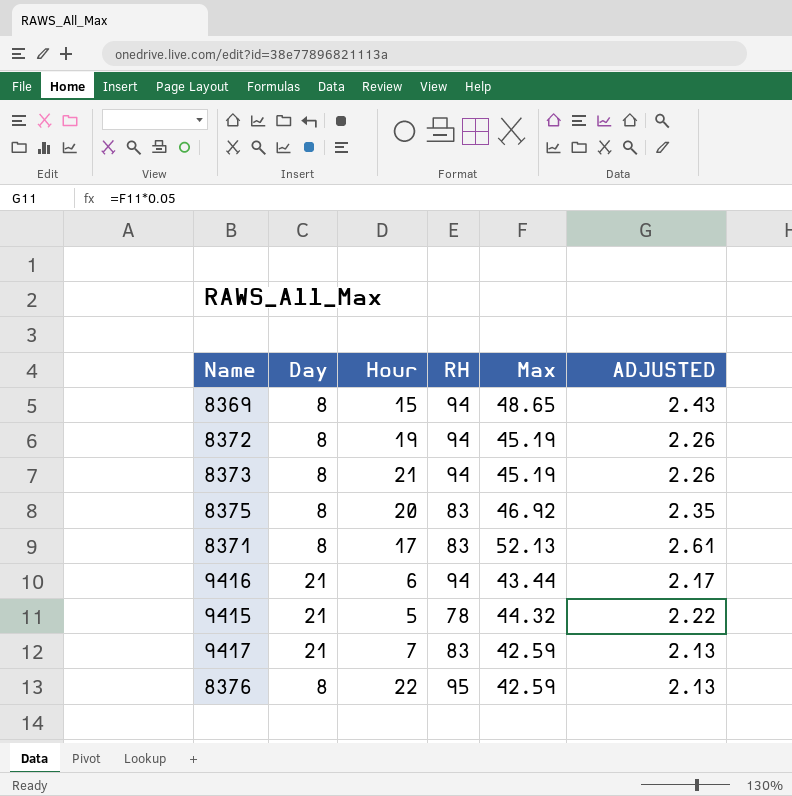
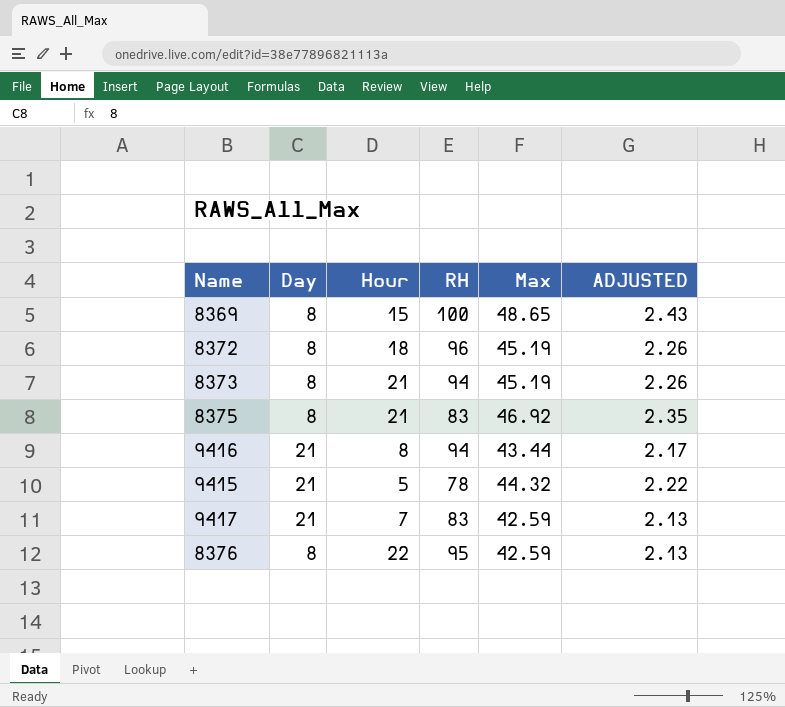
row 8371: 8 | 17 | 83 | 52.13 | 2.61 -> none
8369 | RH: 94 -> 100
8372 | Hour: 19 -> 18
8372 | RH: 94 -> 96
8375 | Hour: 20 -> 21
9416 | Hour: 6 -> 8

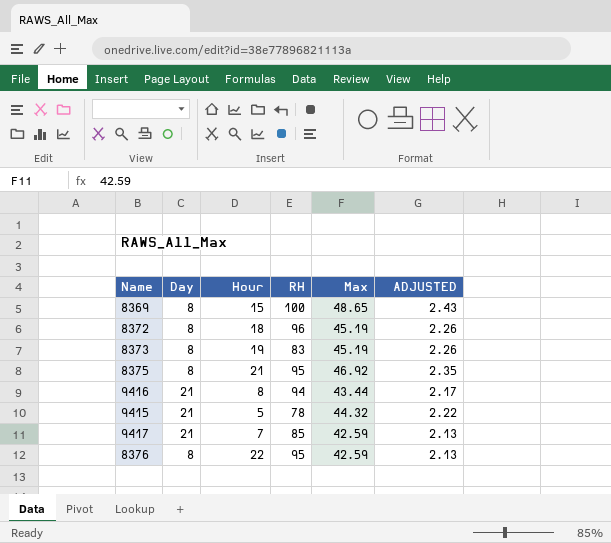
8373 | Hour: 21 -> 19
8373 | RH: 94 -> 83
8375 | RH: 83 -> 95
9417 | RH: 83 -> 85

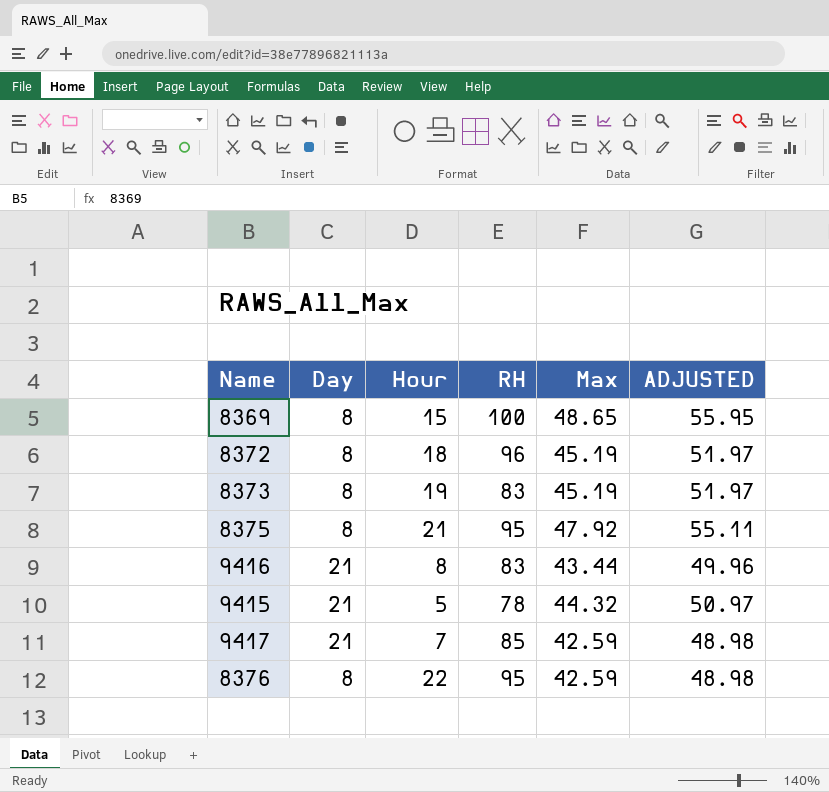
column ADJUSTED | formula: [Max] * 0.05 -> [Max] * 1.15
8375 | Max: 46.92 -> 47.92
9416 | RH: 94 -> 83

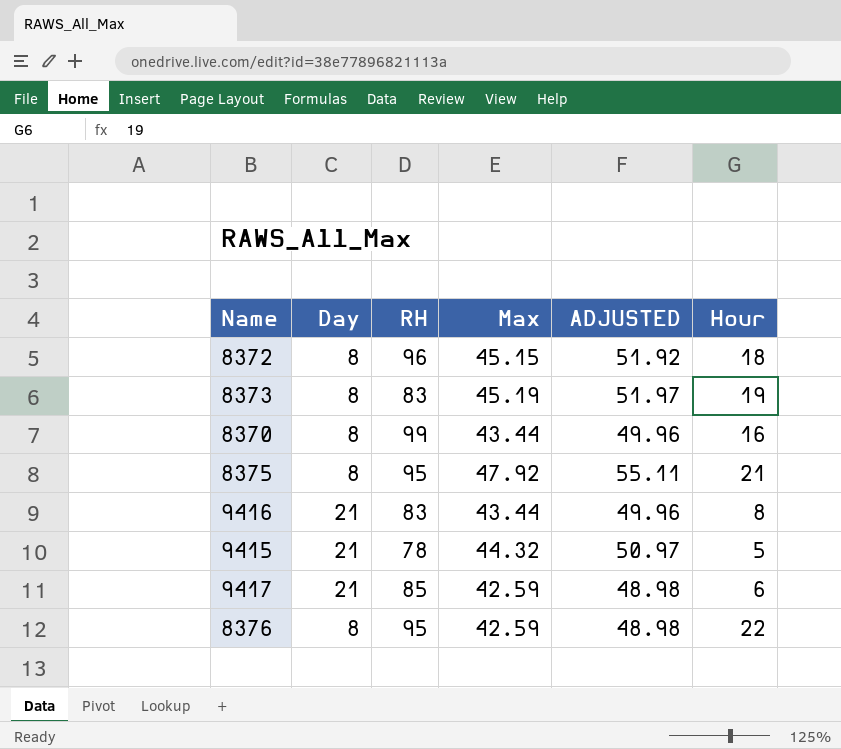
column Hour | position: 3 -> 6
row 8369: 8 | 15 | 100 | 48.65 | 55.95 -> none
8372 | Max: 45.19 -> 45.15
8372 | ADJUSTED: 51.97 -> 51.92
row 8370: none -> 8 | 99 | 43.44 | 49.96 | 16
9417 | Hour: 7 -> 6

